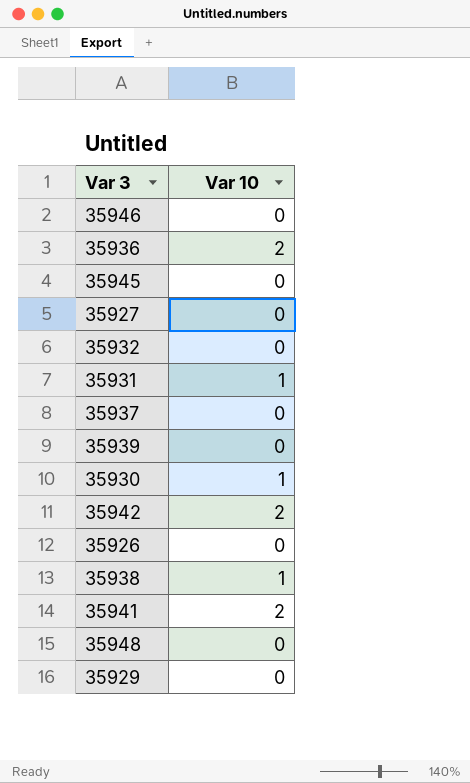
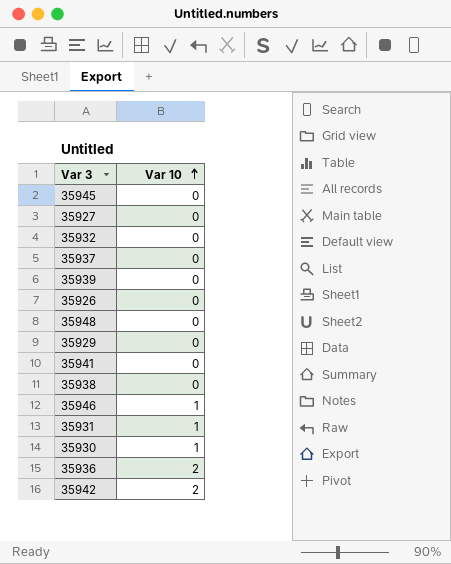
row order: none -> Var 10 ascending
35941 | Var 10: 2 -> 0
35938 | Var 10: 1 -> 0
35946 | Var 10: 0 -> 1

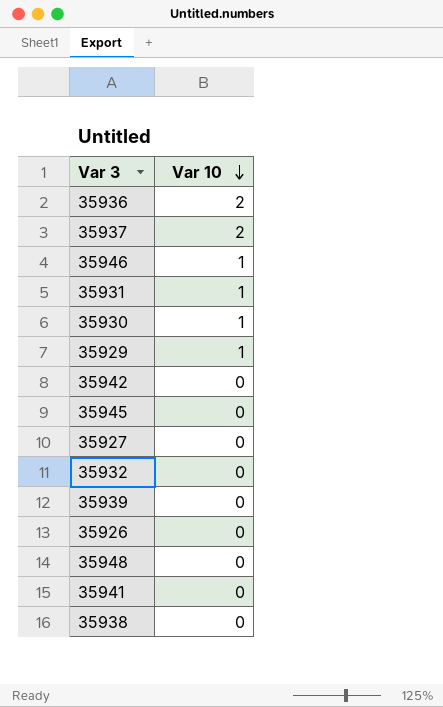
row order: Var 10 ascending -> Var 10 descending
35937 | Var 10: 0 -> 2
35929 | Var 10: 0 -> 1
35942 | Var 10: 2 -> 0

